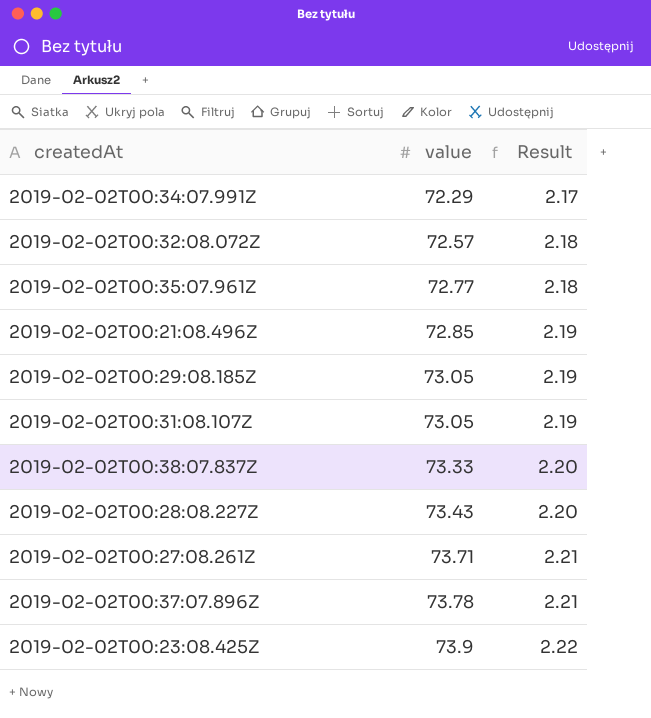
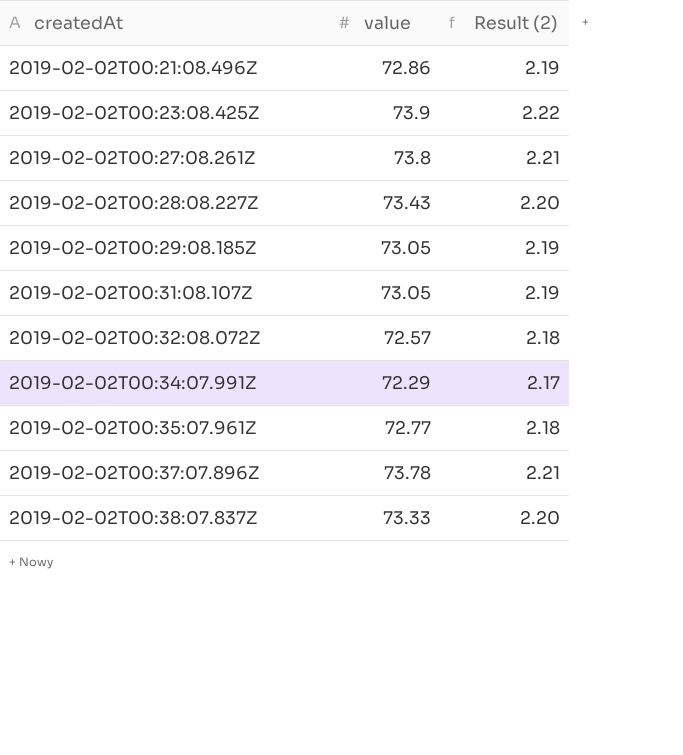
row order: value ascending -> createdAt ascending
column name: Result -> Result (2)
2019-02-02T00:21:08.496Z | value: 72.85 -> 72.86
2019-02-02T00:27:08.261Z | value: 73.71 -> 73.8

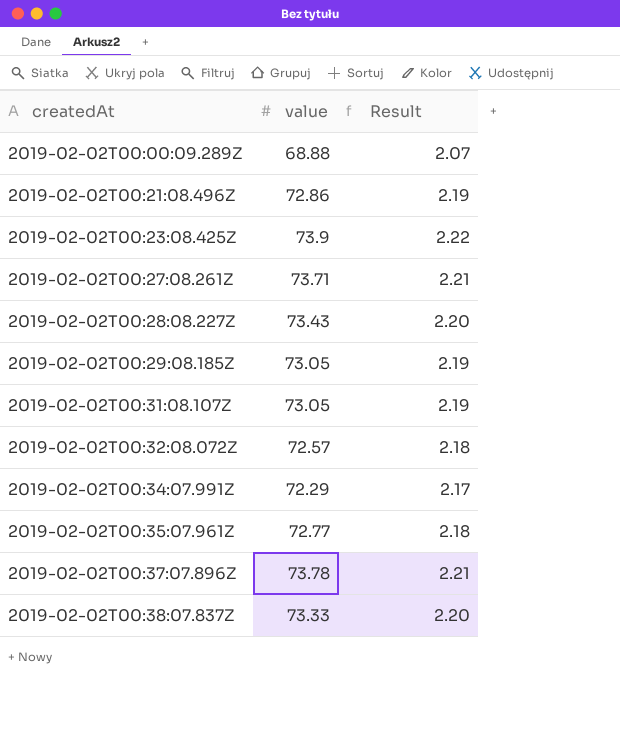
column name: Result (2) -> Result
row 2019-02-02T00:00:09.289Z: none -> 68.88 | 2.07
2019-02-02T00:27:08.261Z | value: 73.8 -> 73.71

